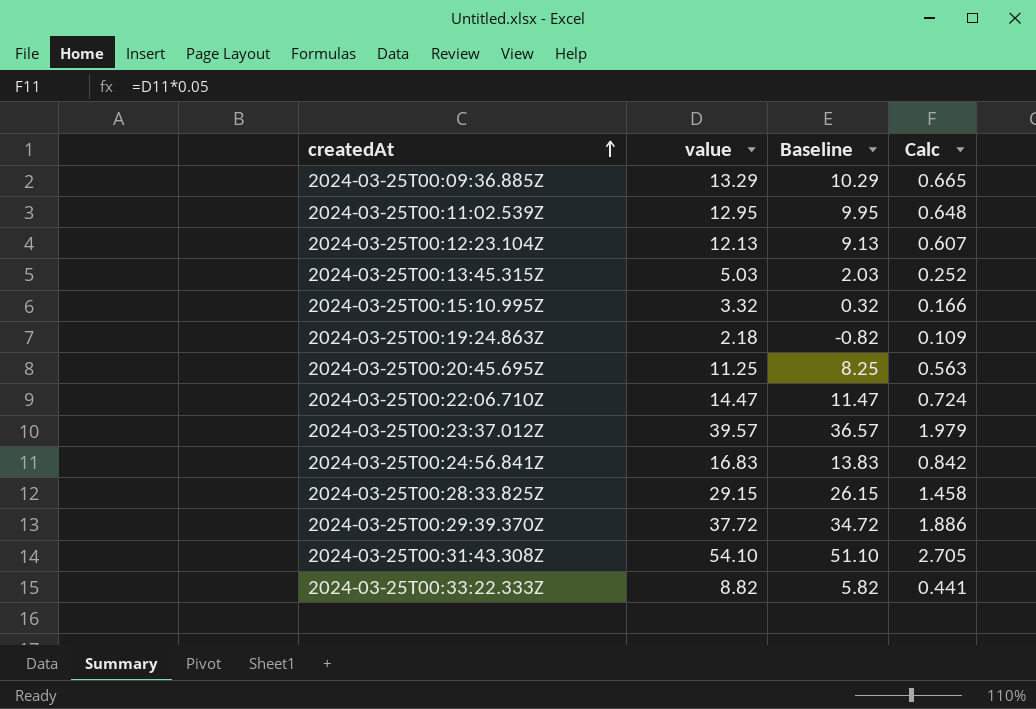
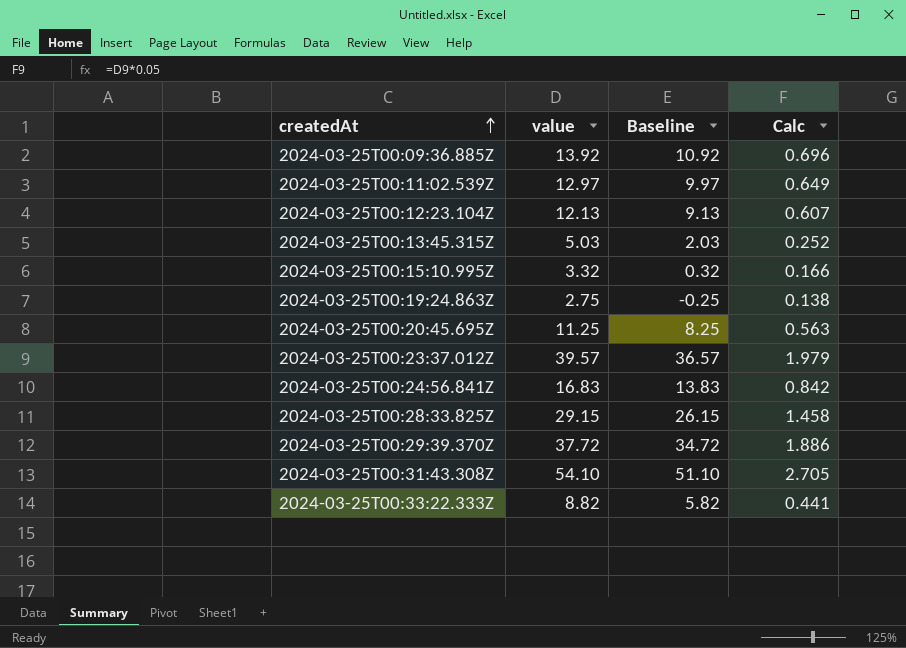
row 2024-03-25T00:22:06.710Z: 14.47 | 11.47 | 0.724 -> none
2024-03-25T00:09:36.885Z | value: 13.29 -> 13.92
2024-03-25T00:09:36.885Z | Baseline: 10.29 -> 10.92
2024-03-25T00:09:36.885Z | Calc: 0.665 -> 0.696
2024-03-25T00:11:02.539Z | value: 12.95 -> 12.97
2024-03-25T00:11:02.539Z | Baseline: 9.95 -> 9.97
2024-03-25T00:11:02.539Z | Calc: 0.648 -> 0.649
2024-03-25T00:19:24.863Z | value: 2.18 -> 2.75
2024-03-25T00:19:24.863Z | Baseline: -0.82 -> -0.25
2024-03-25T00:19:24.863Z | Calc: 0.109 -> 0.138

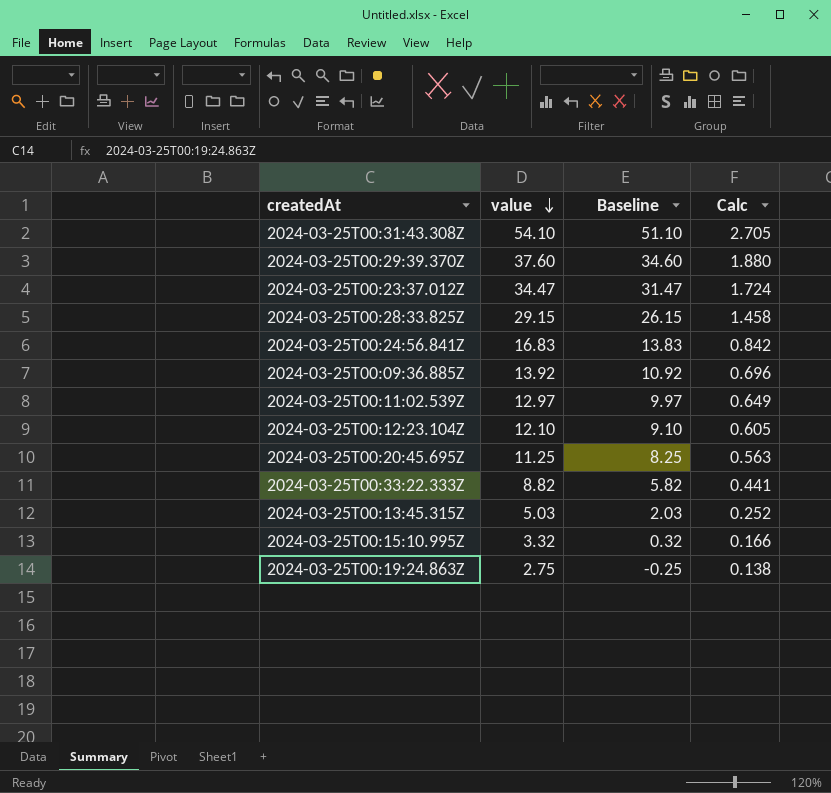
row order: createdAt ascending -> value descending
2024-03-25T00:29:39.370Z | value: 37.72 -> 37.60
2024-03-25T00:29:39.370Z | Baseline: 34.72 -> 34.60
2024-03-25T00:29:39.370Z | Calc: 1.886 -> 1.880
2024-03-25T00:23:37.012Z | value: 39.57 -> 34.47
2024-03-25T00:23:37.012Z | Baseline: 36.57 -> 31.47
2024-03-25T00:23:37.012Z | Calc: 1.979 -> 1.724
2024-03-25T00:12:23.104Z | value: 12.13 -> 12.10
2024-03-25T00:12:23.104Z | Baseline: 9.13 -> 9.10
2024-03-25T00:12:23.104Z | Calc: 0.607 -> 0.605

